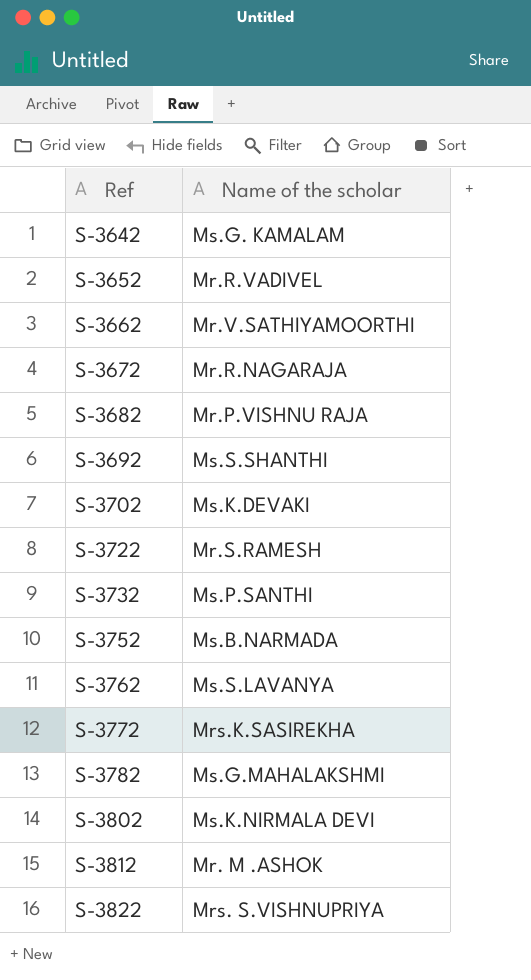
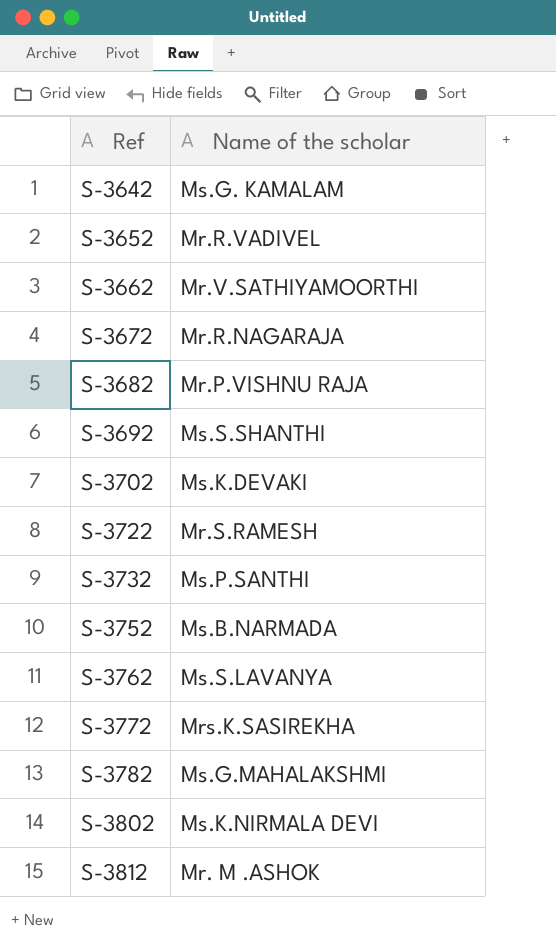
row S-3822: Mrs. S.VISHNUPRIYA -> none

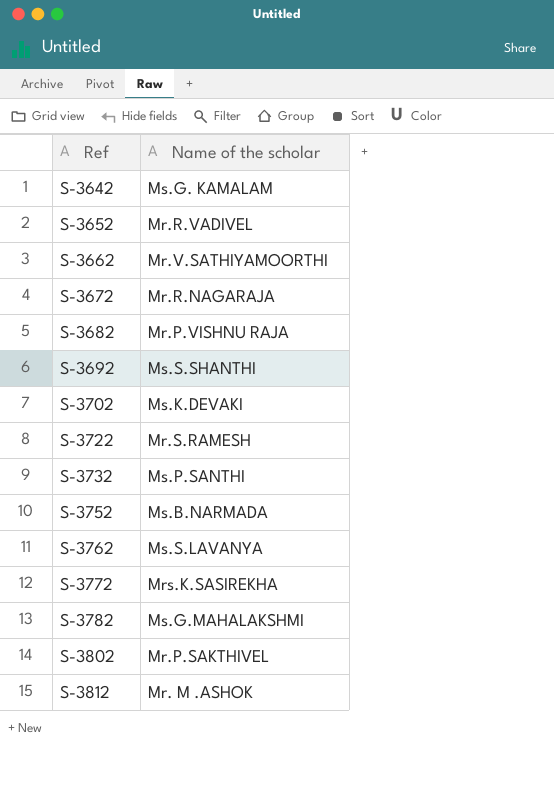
S-3802 | Name of the scholar: Ms.K.NIRMALA DEVI -> Mr.P.SAKTHIVEL

